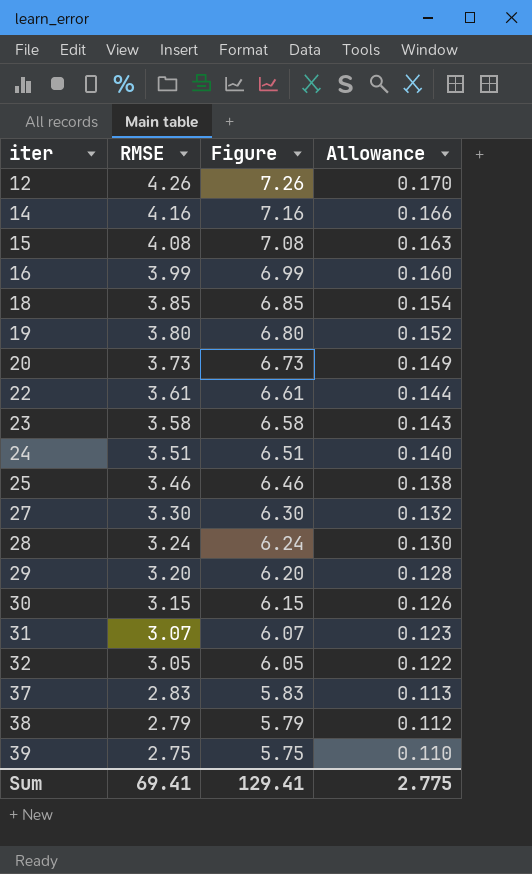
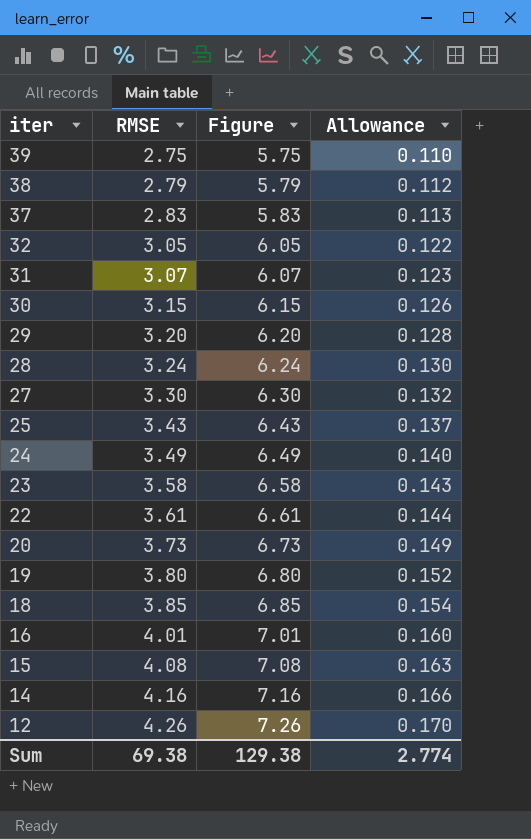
row order: iter ascending -> iter descending
25 | RMSE: 3.46 -> 3.43
25 | Figure: 6.46 -> 6.43
25 | Allowance: 0.138 -> 0.137
24 | RMSE: 3.51 -> 3.49
24 | Figure: 6.51 -> 6.49
16 | RMSE: 3.99 -> 4.01
16 | Figure: 6.99 -> 7.01
Sum | RMSE: 69.41 -> 69.38
Sum | Figure: 129.41 -> 129.38
Sum | Allowance: 2.775 -> 2.774

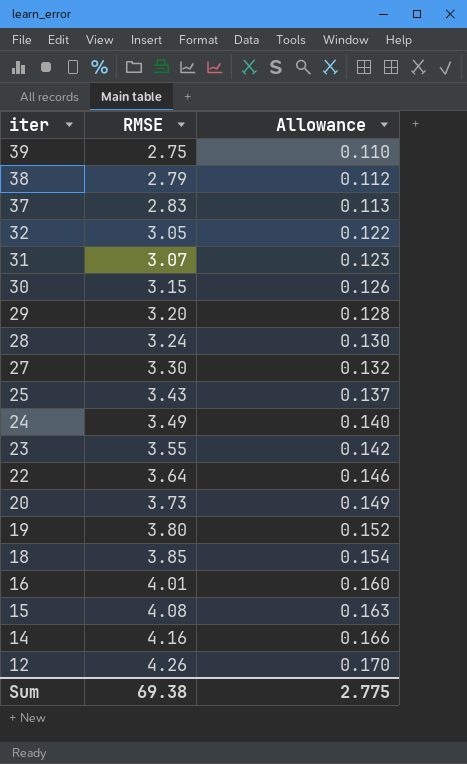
column Figure | formula: [RMSE] + 3 -> none
23 | RMSE: 3.58 -> 3.55
23 | Allowance: 0.143 -> 0.142
22 | RMSE: 3.61 -> 3.64
22 | Allowance: 0.144 -> 0.146
Sum | Allowance: 2.774 -> 2.775

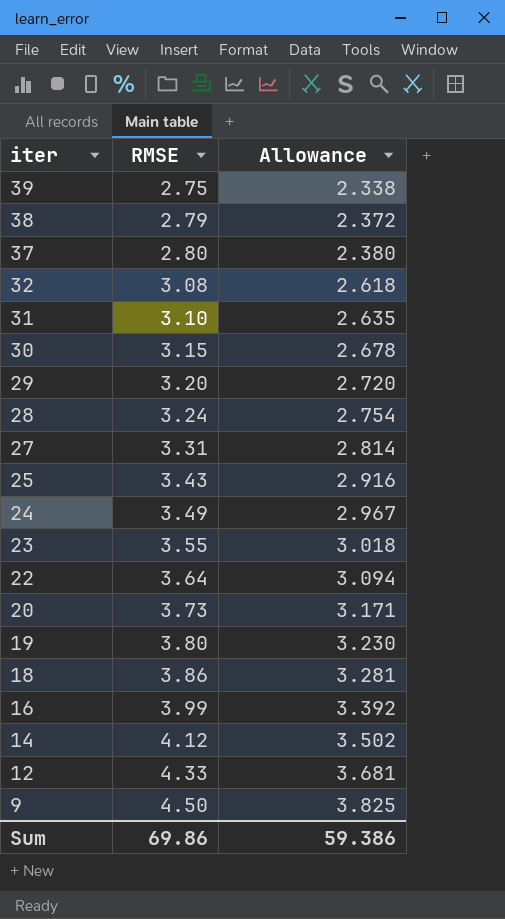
column Allowance | formula: [RMSE] * 0.04 -> [RMSE] * 0.85
row 15: 4.08 | 0.163 -> none
37 | RMSE: 2.83 -> 2.80
32 | RMSE: 3.05 -> 3.08
31 | RMSE: 3.07 -> 3.10
27 | RMSE: 3.30 -> 3.31
18 | RMSE: 3.85 -> 3.86
16 | RMSE: 4.01 -> 3.99
14 | RMSE: 4.16 -> 4.12
12 | RMSE: 4.26 -> 4.33
row 9: none -> 4.50 | 3.825
Sum | RMSE: 69.38 -> 69.86
Sum | Allowance: 2.775 -> 59.386

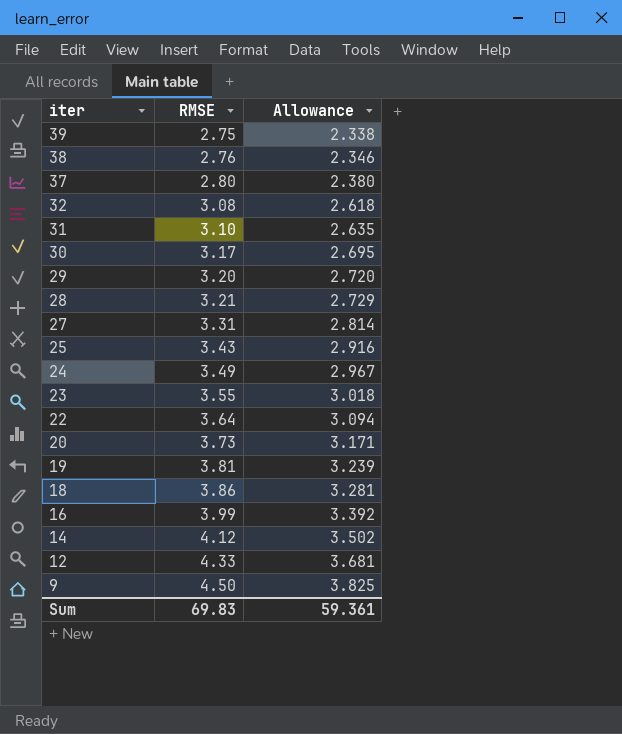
38 | RMSE: 2.79 -> 2.76
38 | Allowance: 2.372 -> 2.346
30 | RMSE: 3.15 -> 3.17
30 | Allowance: 2.678 -> 2.695
28 | RMSE: 3.24 -> 3.21
28 | Allowance: 2.754 -> 2.729
19 | RMSE: 3.80 -> 3.81
19 | Allowance: 3.230 -> 3.239
Sum | RMSE: 69.86 -> 69.83
Sum | Allowance: 59.386 -> 59.361

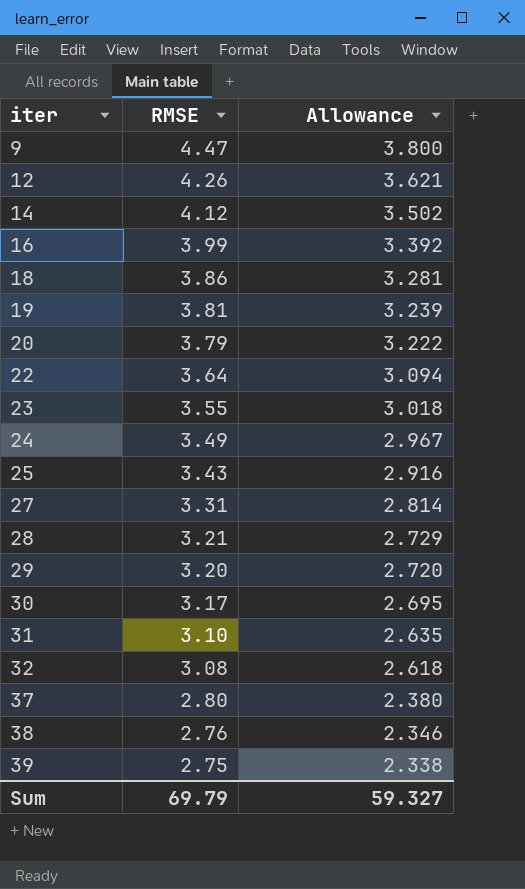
row order: iter descending -> iter ascending
9 | RMSE: 4.50 -> 4.47
9 | Allowance: 3.825 -> 3.800
12 | RMSE: 4.33 -> 4.26
12 | Allowance: 3.681 -> 3.621
20 | RMSE: 3.73 -> 3.79
20 | Allowance: 3.171 -> 3.222
Sum | RMSE: 69.83 -> 69.79
Sum | Allowance: 59.361 -> 59.327

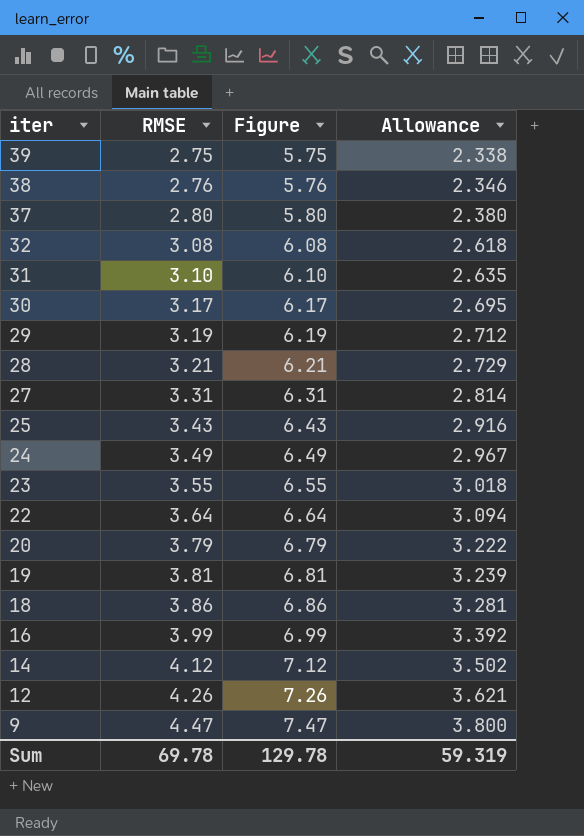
row order: iter ascending -> iter descending
column Figure | formula: none -> [RMSE] + 3
29 | RMSE: 3.20 -> 3.19
29 | Allowance: 2.720 -> 2.712
Sum | RMSE: 69.79 -> 69.78
Sum | Allowance: 59.327 -> 59.319

